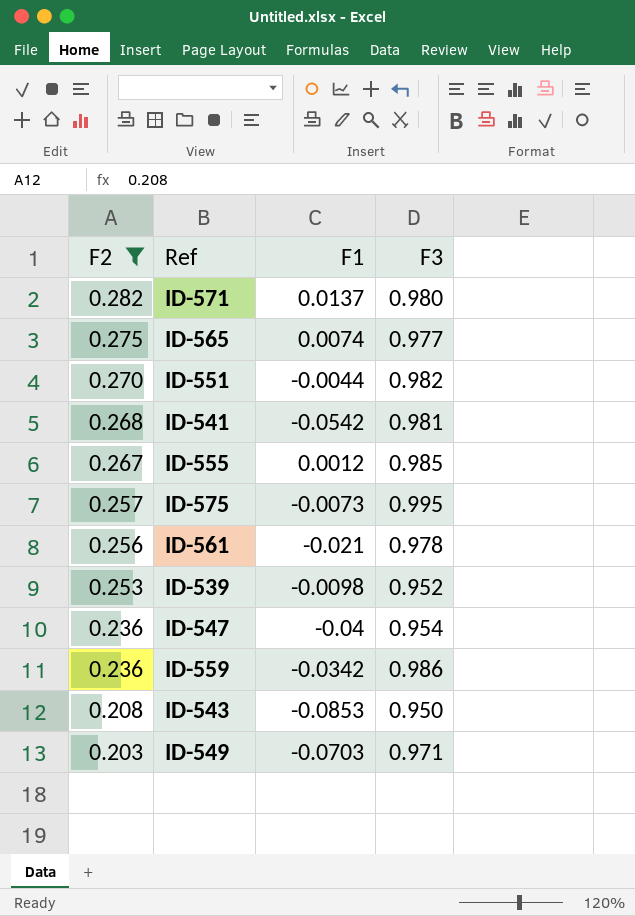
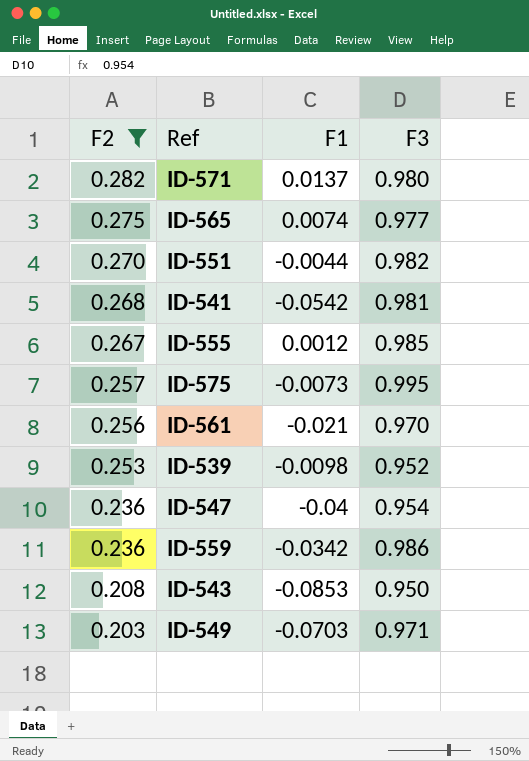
ID-561 | F3: 0.978 -> 0.970

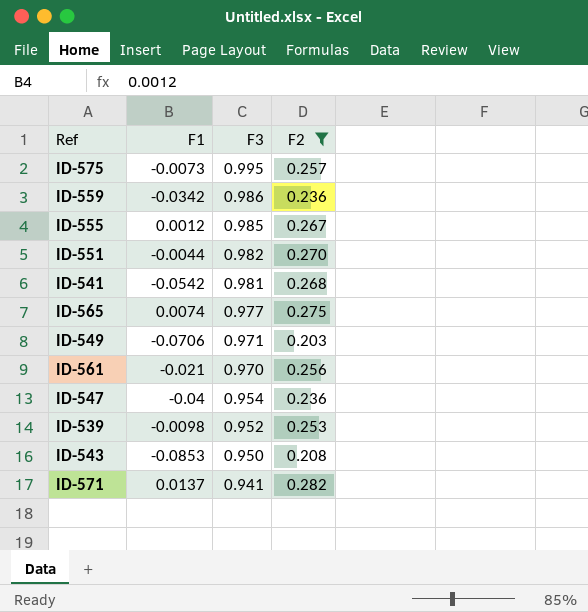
row order: F2 descending -> F3 descending
column F2 | position: 1 -> 4
ID-549 | F1: -0.0703 -> -0.0706
ID-571 | F3: 0.980 -> 0.941

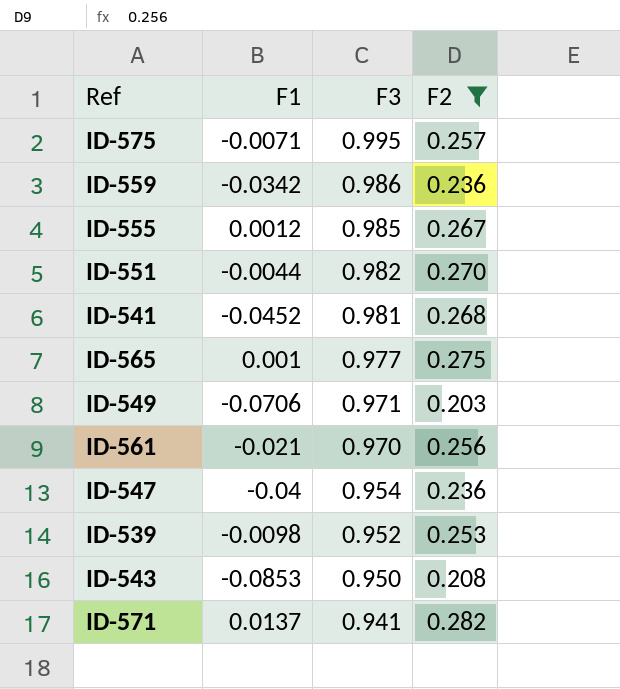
ID-575 | F1: -0.0073 -> -0.0071
ID-541 | F1: -0.0542 -> -0.0452
ID-565 | F1: 0.0074 -> 0.001

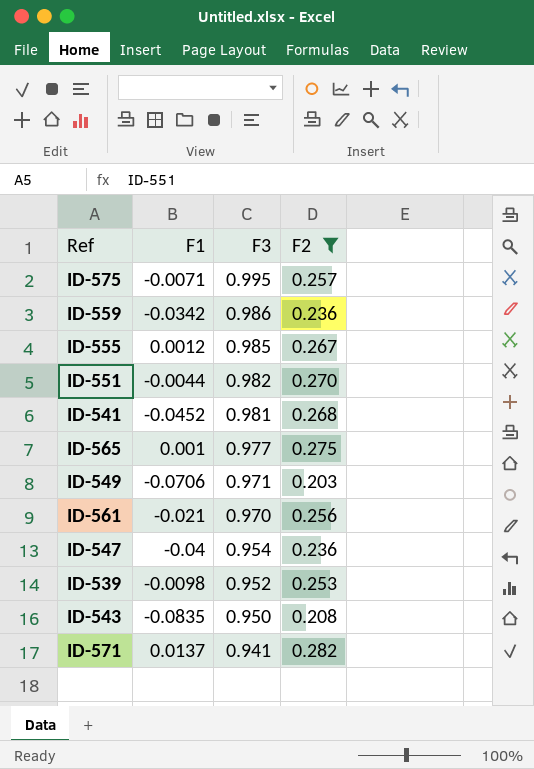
ID-543 | F1: -0.0853 -> -0.0835

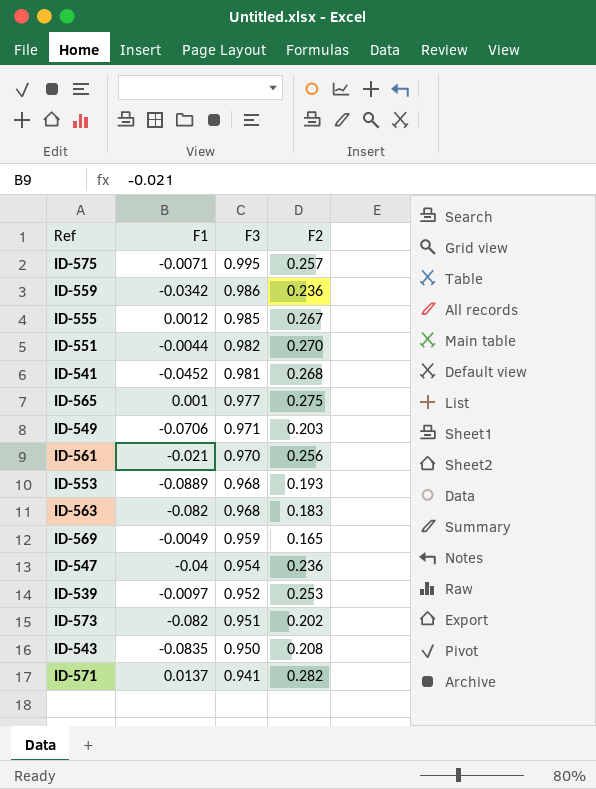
filter: F2 >= 0.203 -> none
ID-539 | F1: -0.0098 -> -0.0097

